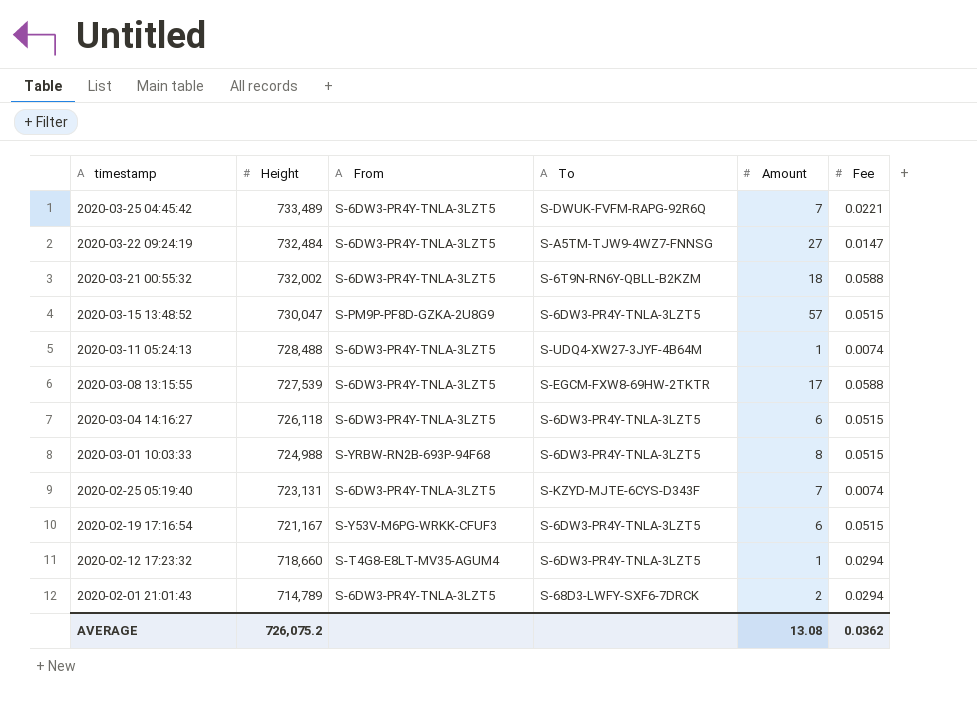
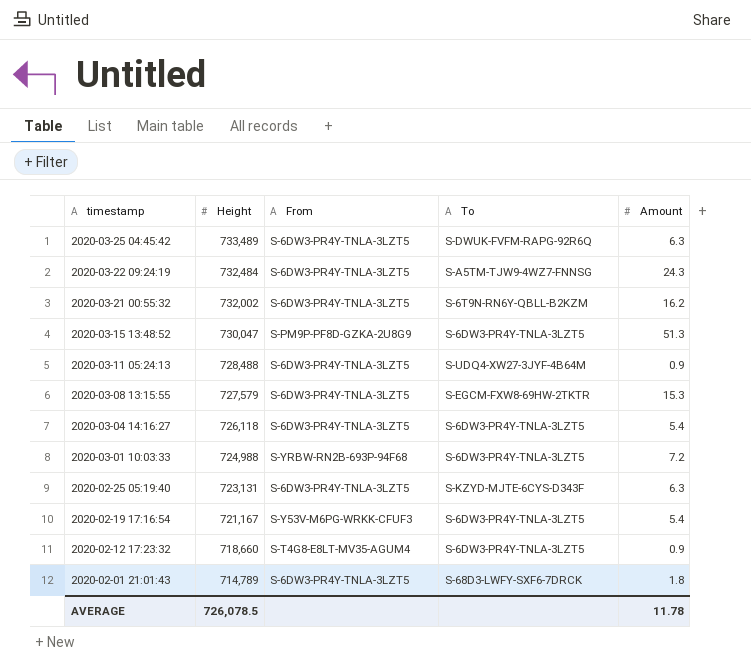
column Fee | position: 6 -> none
2020-03-25 04:45:42 | Amount: 7 -> 6.3
2020-03-22 09:24:19 | Amount: 27 -> 24.3
2020-03-21 00:55:32 | Amount: 18 -> 16.2
2020-03-15 13:48:52 | Amount: 57 -> 51.3
2020-03-11 05:24:13 | Amount: 1 -> 0.9
2020-03-08 13:15:55 | Height: 727,539 -> 727,579
2020-03-08 13:15:55 | Amount: 17 -> 15.3
2020-03-04 14:16:27 | Amount: 6 -> 5.4
2020-03-01 10:03:33 | Amount: 8 -> 7.2
2020-02-25 05:19:40 | Amount: 7 -> 6.3
2020-02-19 17:16:54 | Amount: 6 -> 5.4
2020-02-12 17:23:32 | Amount: 1 -> 0.9
2020-02-01 21:01:43 | Amount: 2 -> 1.8
AVERAGE | Height: 726,075.2 -> 726,078.5
AVERAGE | Amount: 13.08 -> 11.78

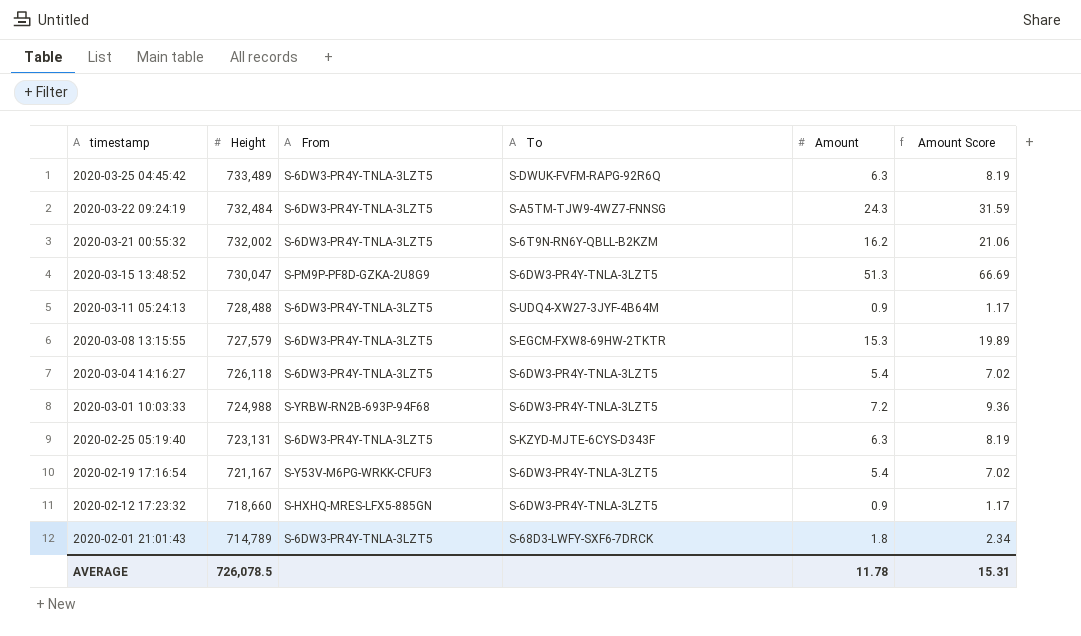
column Amount Score | formula: none -> [Amount] * 1.3
2020-02-12 17:23:32 | From: S-T4G8-E8LT-MV35-AGUM4 -> S-HXHQ-MRES-LFX5-885GN

